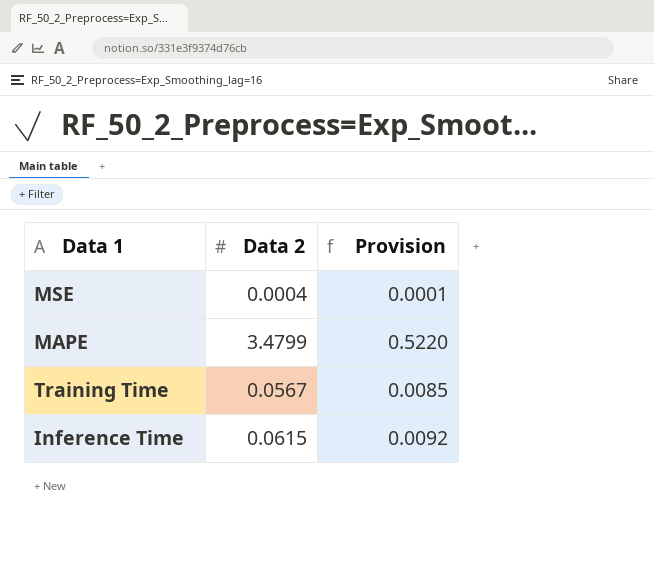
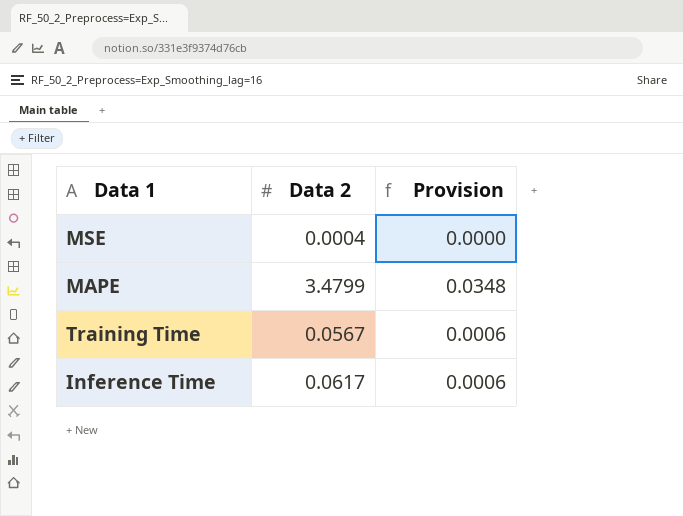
column Provision | formula: [Data 2] * 0.15 -> [Data 2] * 0.01
Inference Time | Data 2: 0.0615 -> 0.0617

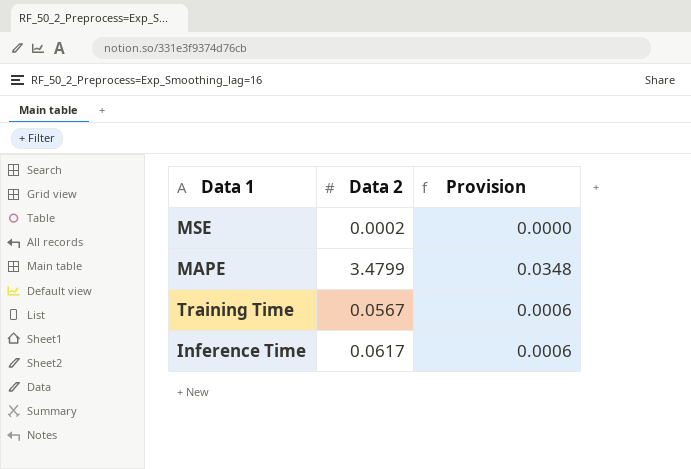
MSE | Data 2: 0.0004 -> 0.0002

